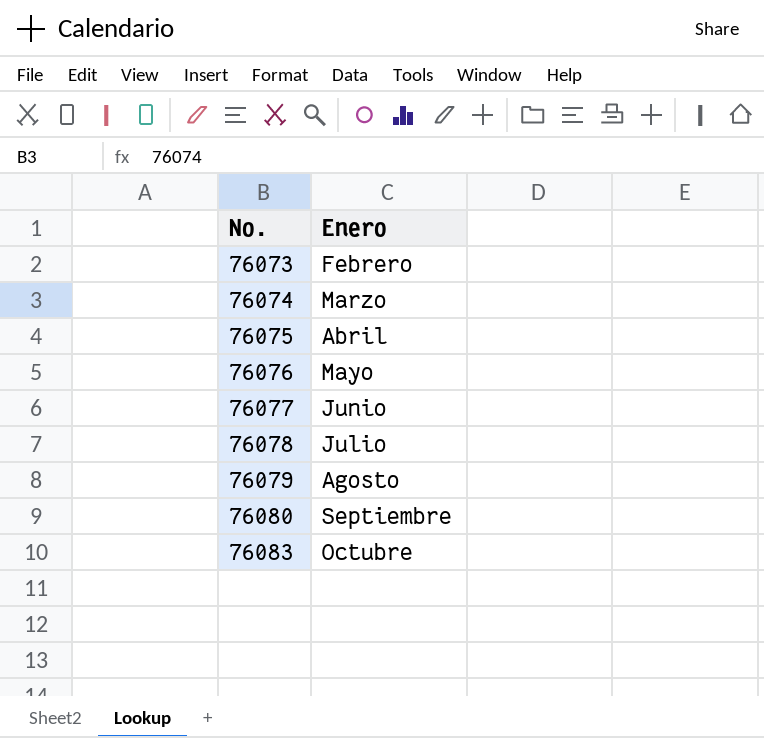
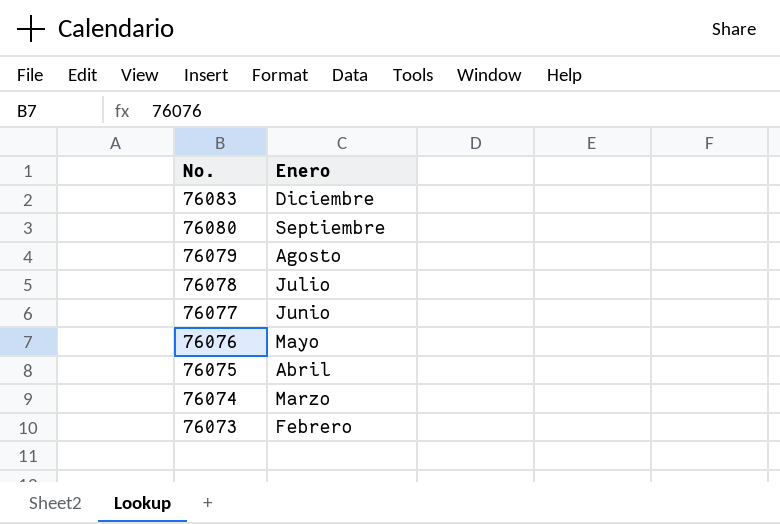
row order: No. ascending -> No. descending
76083 | Enero: Octubre -> Diciembre

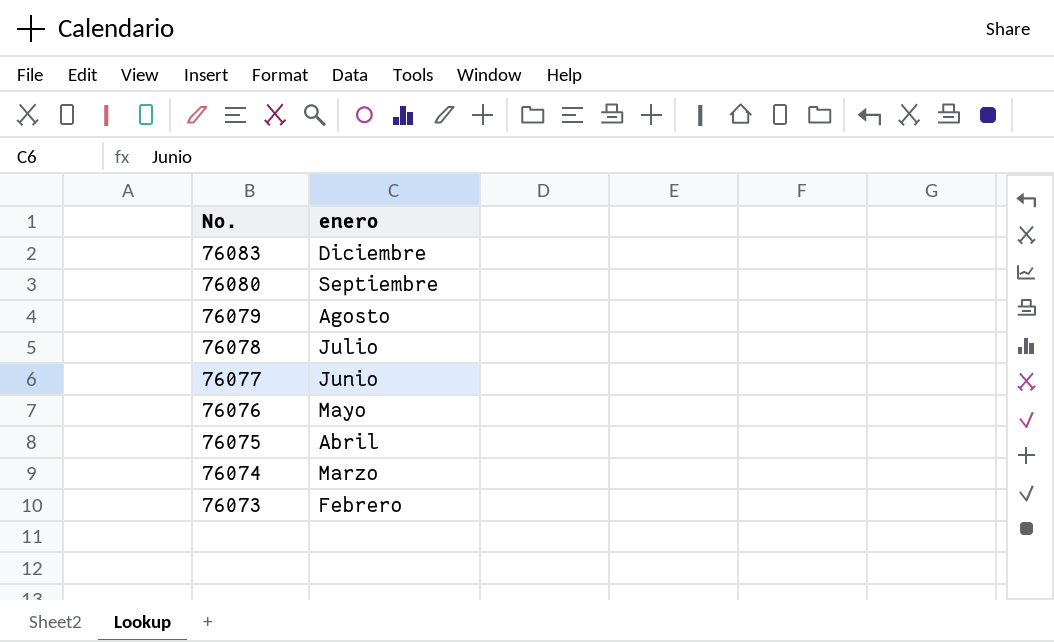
column name: Enero -> enero

